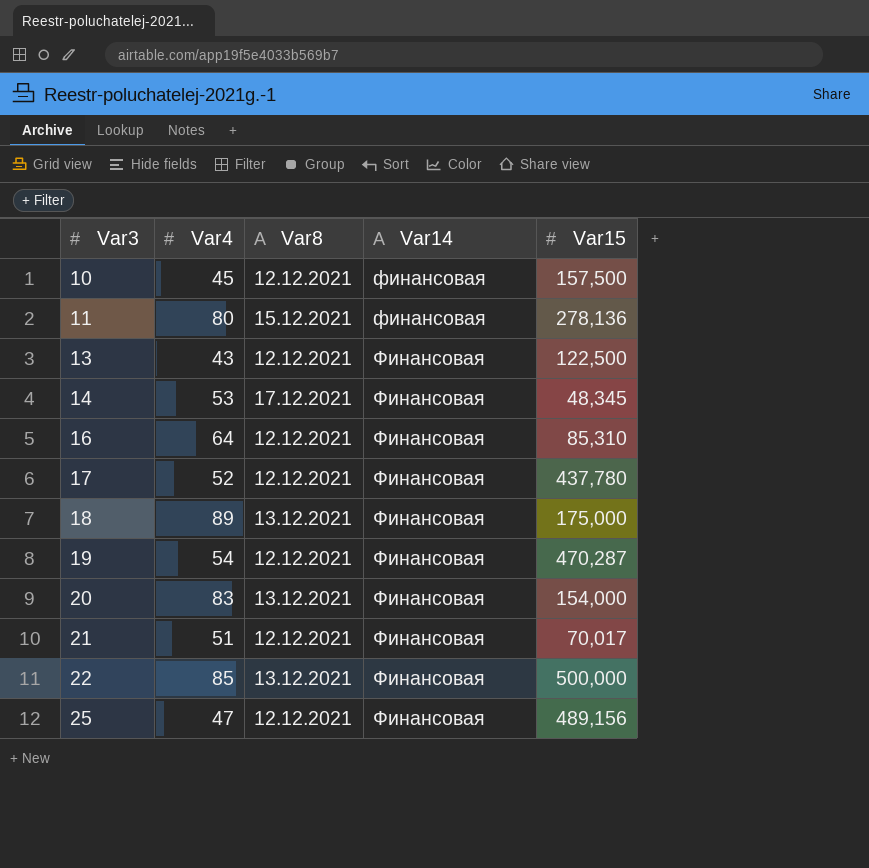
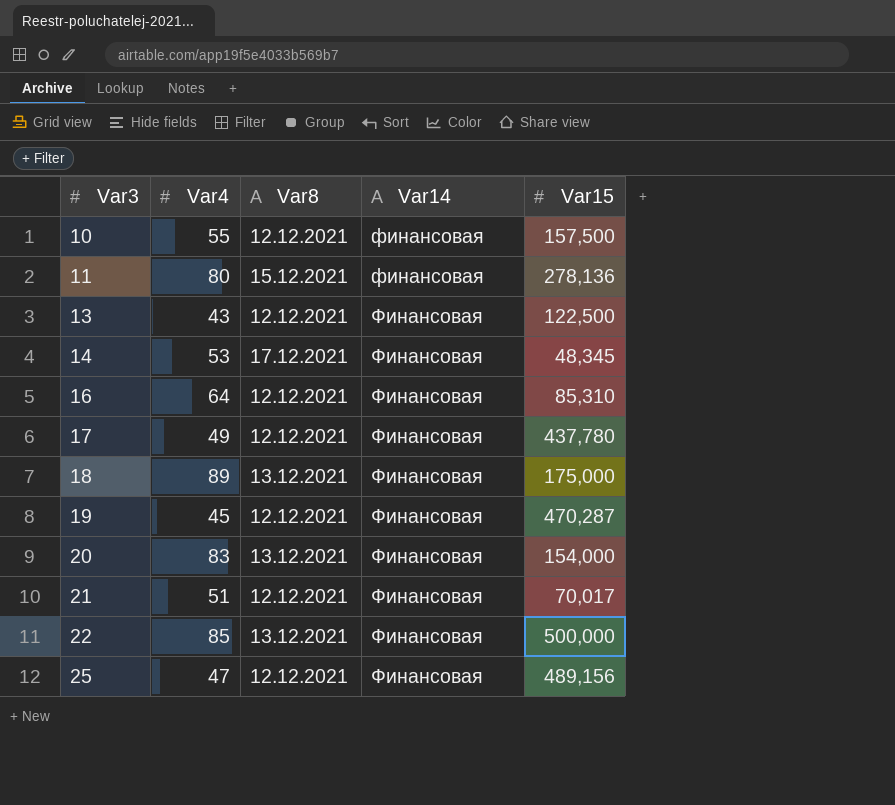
10 | Var4: 45 -> 55
17 | Var4: 52 -> 49
19 | Var4: 54 -> 45

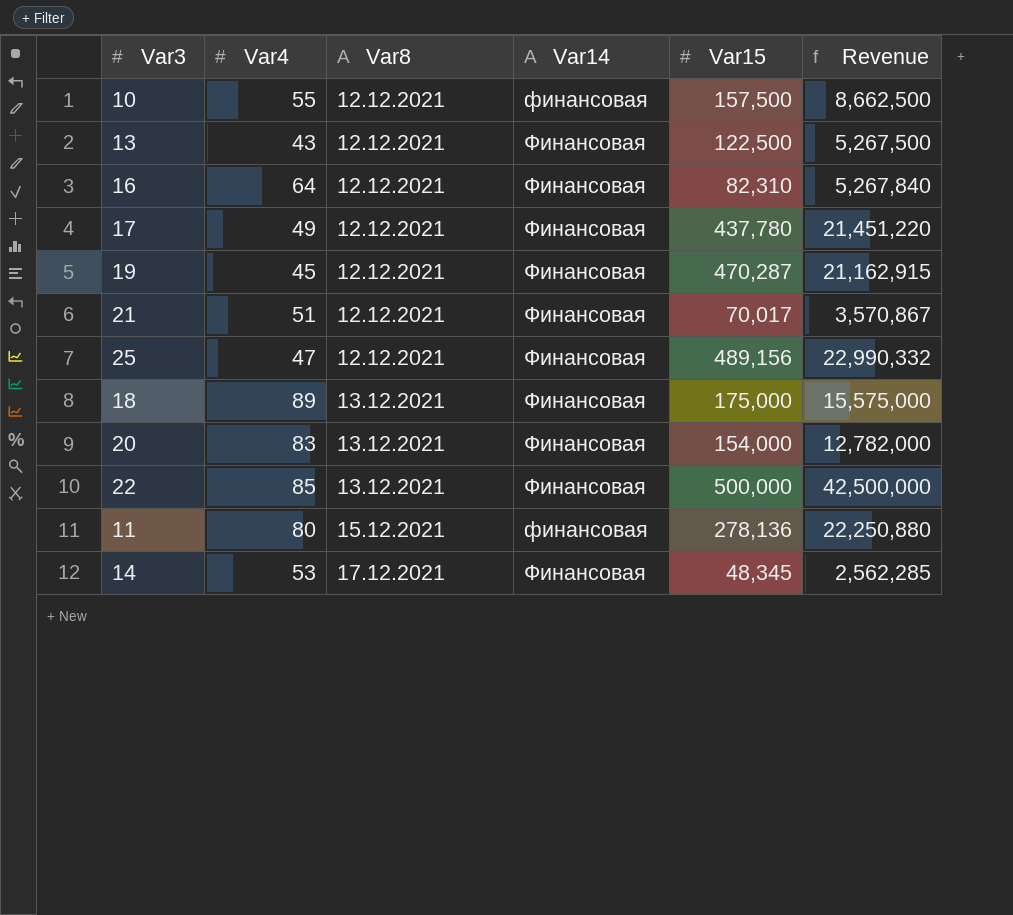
row order: Var3 ascending -> Var8 ascending
column Revenue | formula: none -> [Var4] * [Var15]
16 | Var15: 85,310 -> 82,310

